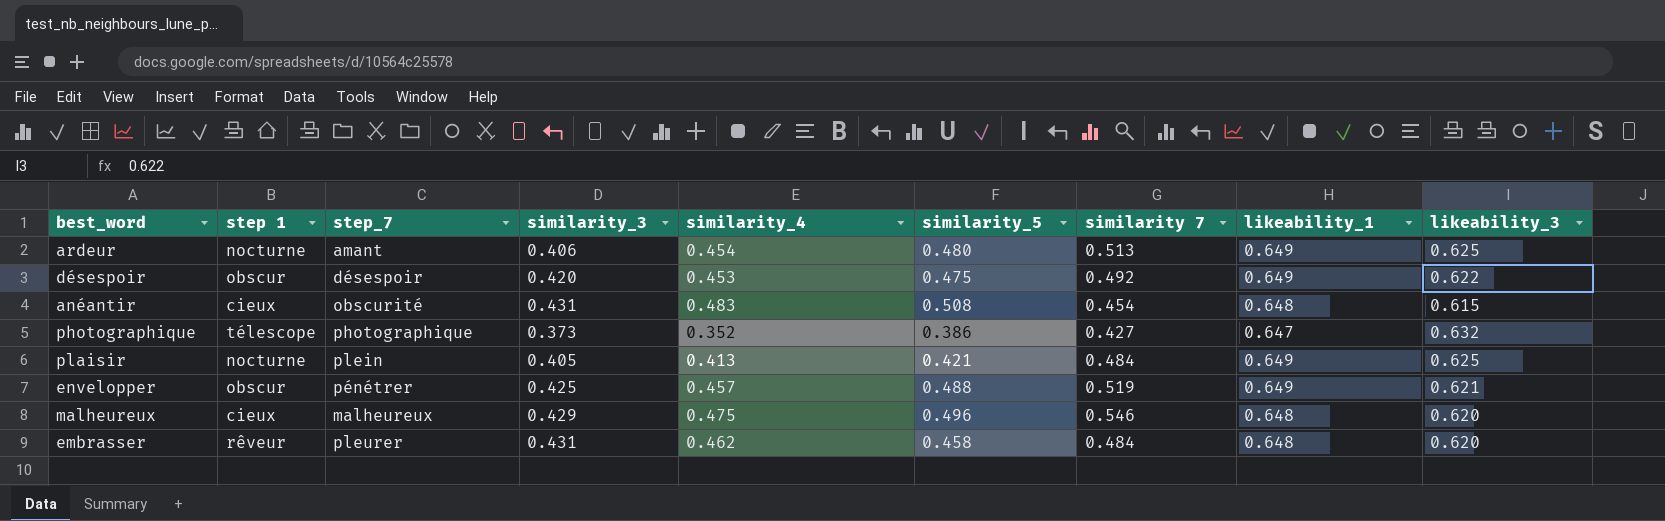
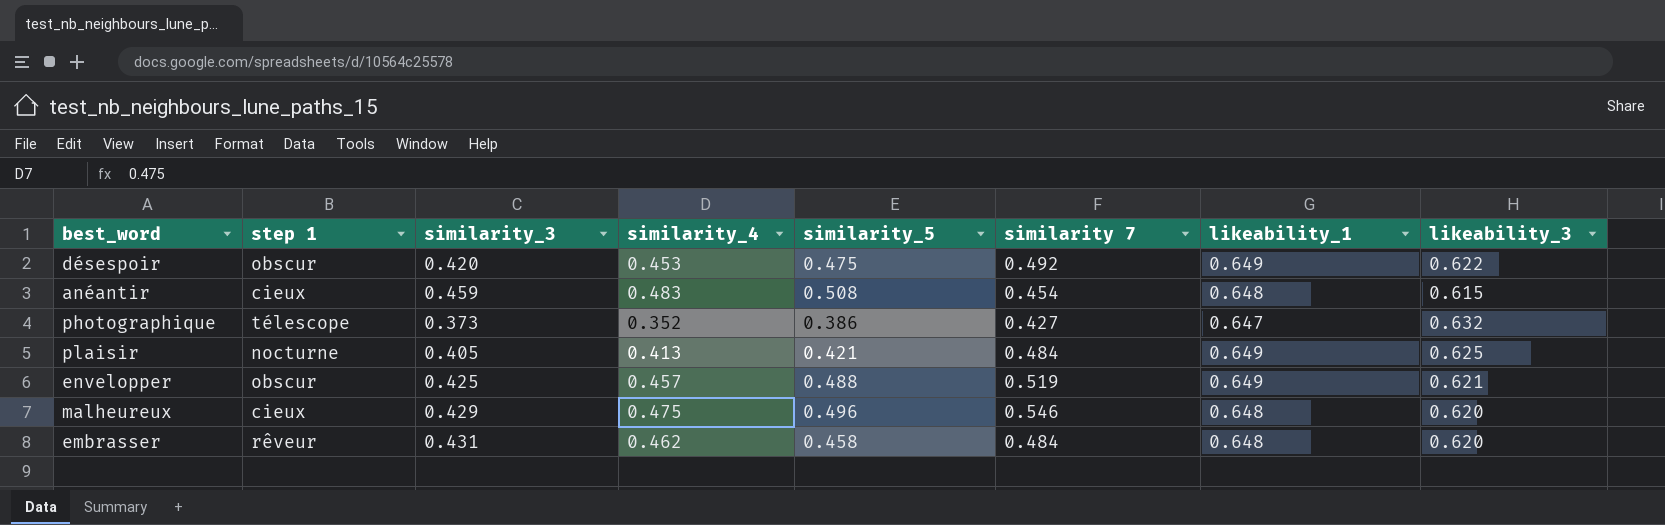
column step_7 | position: 3 -> none
row ardeur: nocturne | amant | 0.406 | 0.454 | 0.480 | 0.513 | 0.649 | 0.625 -> none
anéantir | similarity_3: 0.431 -> 0.459

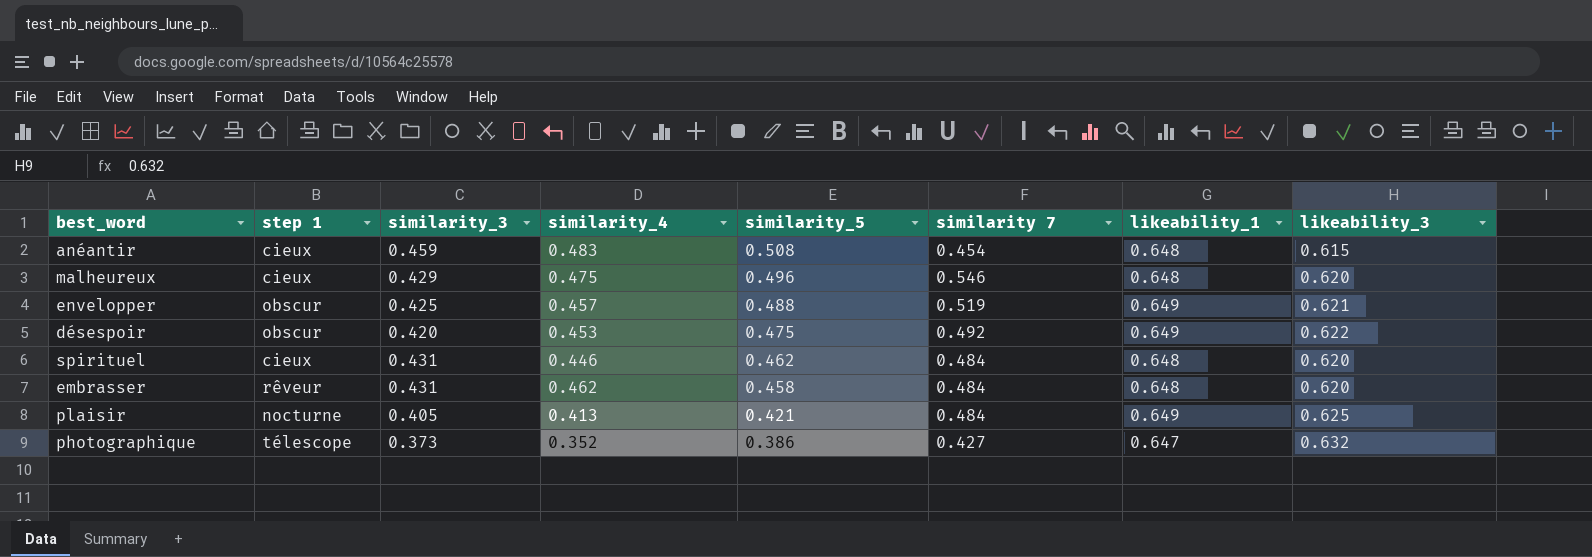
row order: none -> similarity_5 descending
row spirituel: none -> cieux | 0.431 | 0.446 | 0.462 | 0.484 | 0.648 | 0.620

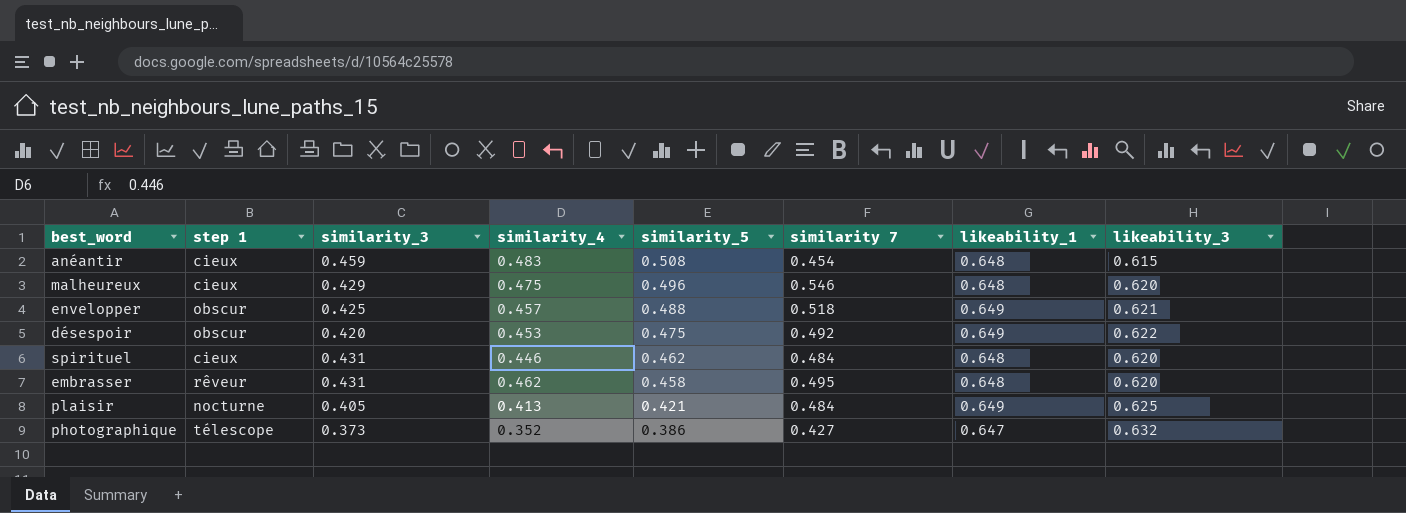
envelopper | similarity 7: 0.519 -> 0.518
embrasser | similarity 7: 0.484 -> 0.495

